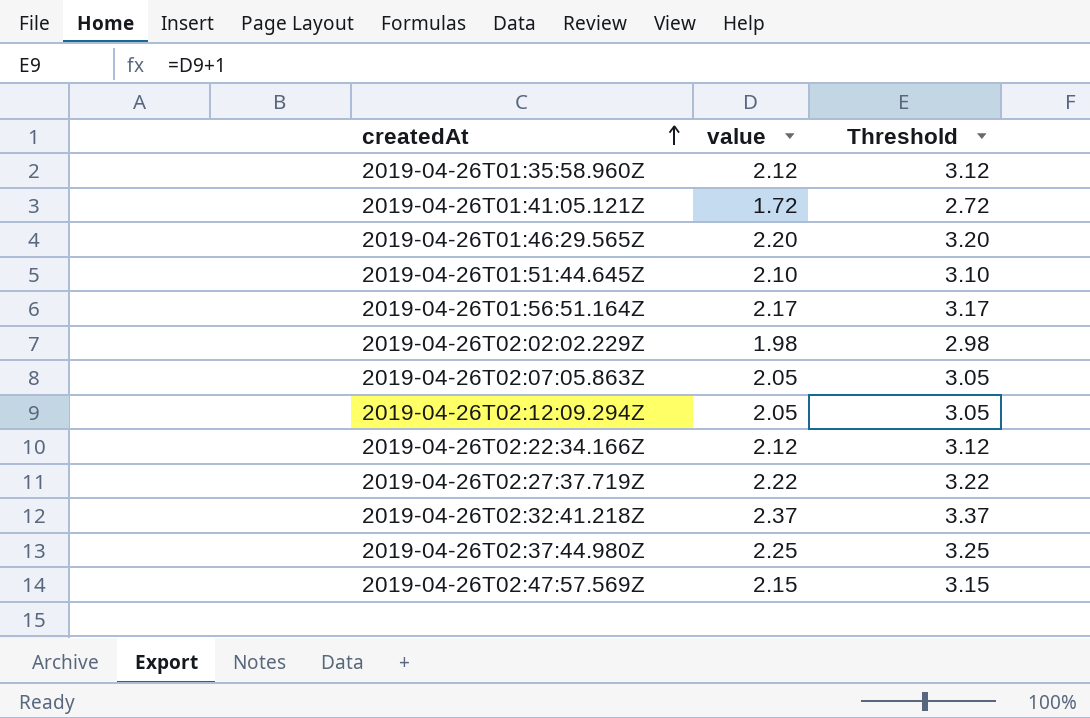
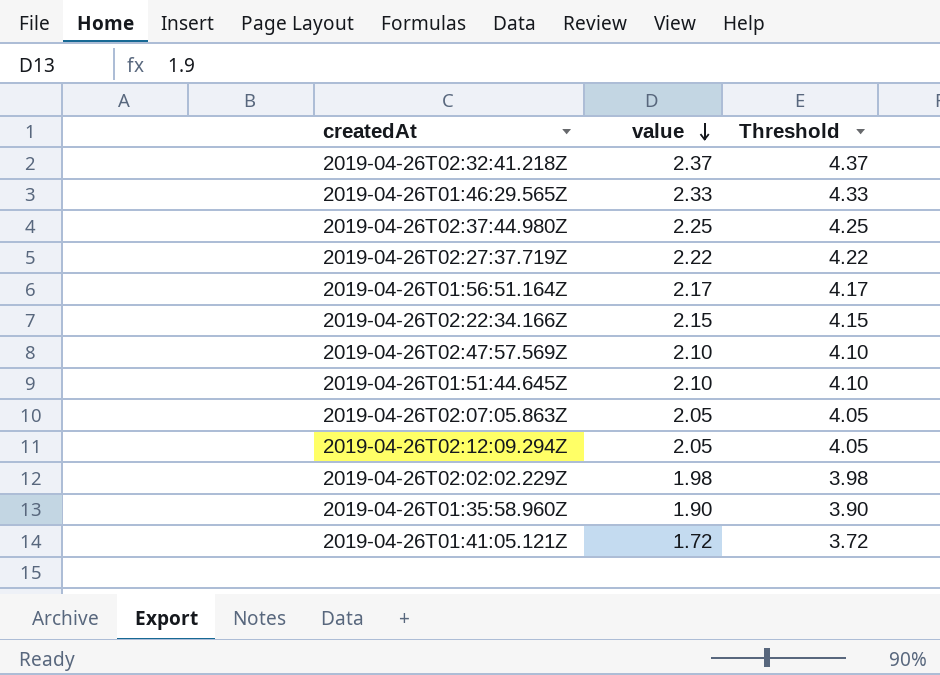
row order: createdAt ascending -> value descending
column Threshold | formula: [value] + 1 -> [value] + 2
2019-04-26T01:46:29.565Z | value: 2.20 -> 2.33
2019-04-26T02:22:34.166Z | value: 2.12 -> 2.15
2019-04-26T02:47:57.569Z | value: 2.15 -> 2.10
2019-04-26T01:35:58.960Z | value: 2.12 -> 1.90

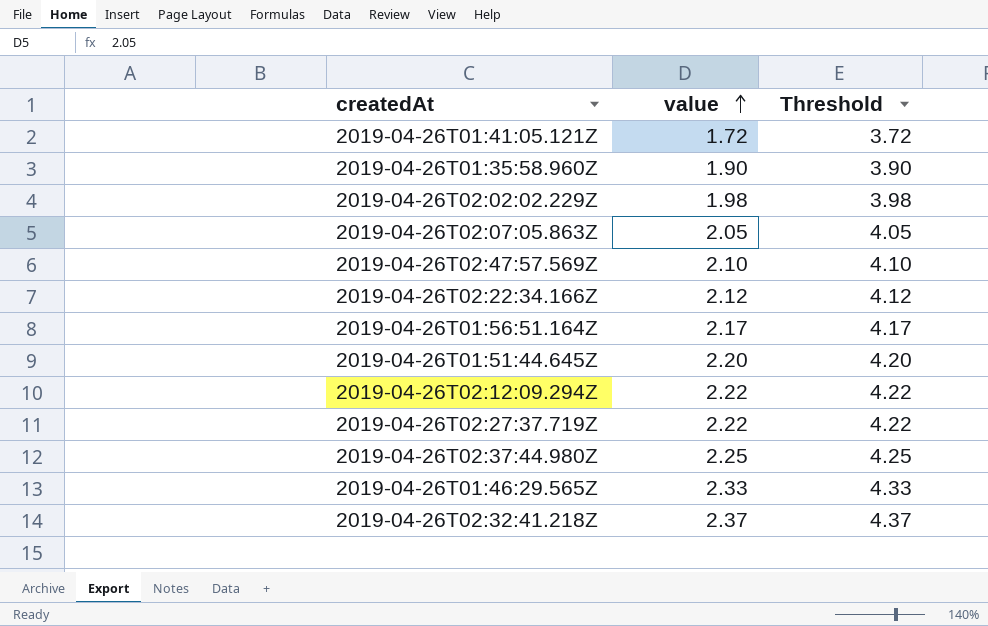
row order: value descending -> value ascending
2019-04-26T02:22:34.166Z | value: 2.15 -> 2.12
2019-04-26T02:22:34.166Z | Threshold: 4.15 -> 4.12
2019-04-26T01:51:44.645Z | value: 2.10 -> 2.20
2019-04-26T01:51:44.645Z | Threshold: 4.10 -> 4.20
2019-04-26T02:12:09.294Z | value: 2.05 -> 2.22
2019-04-26T02:12:09.294Z | Threshold: 4.05 -> 4.22

